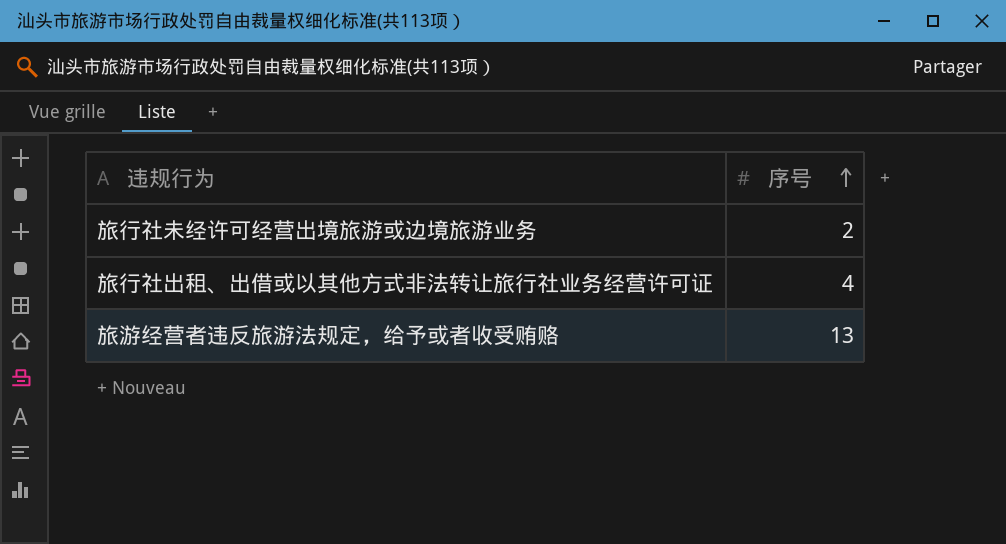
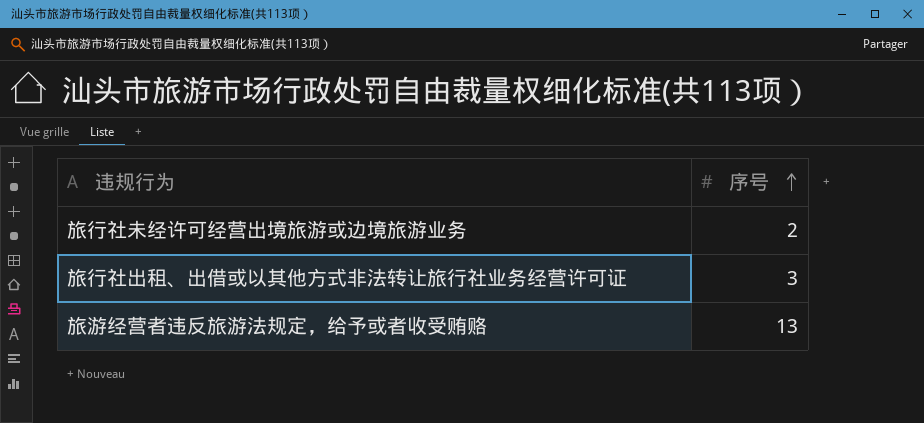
旅行社出租、出借或以其他方式非法转让旅行社业务经营许可证 | 序号: 4 -> 3

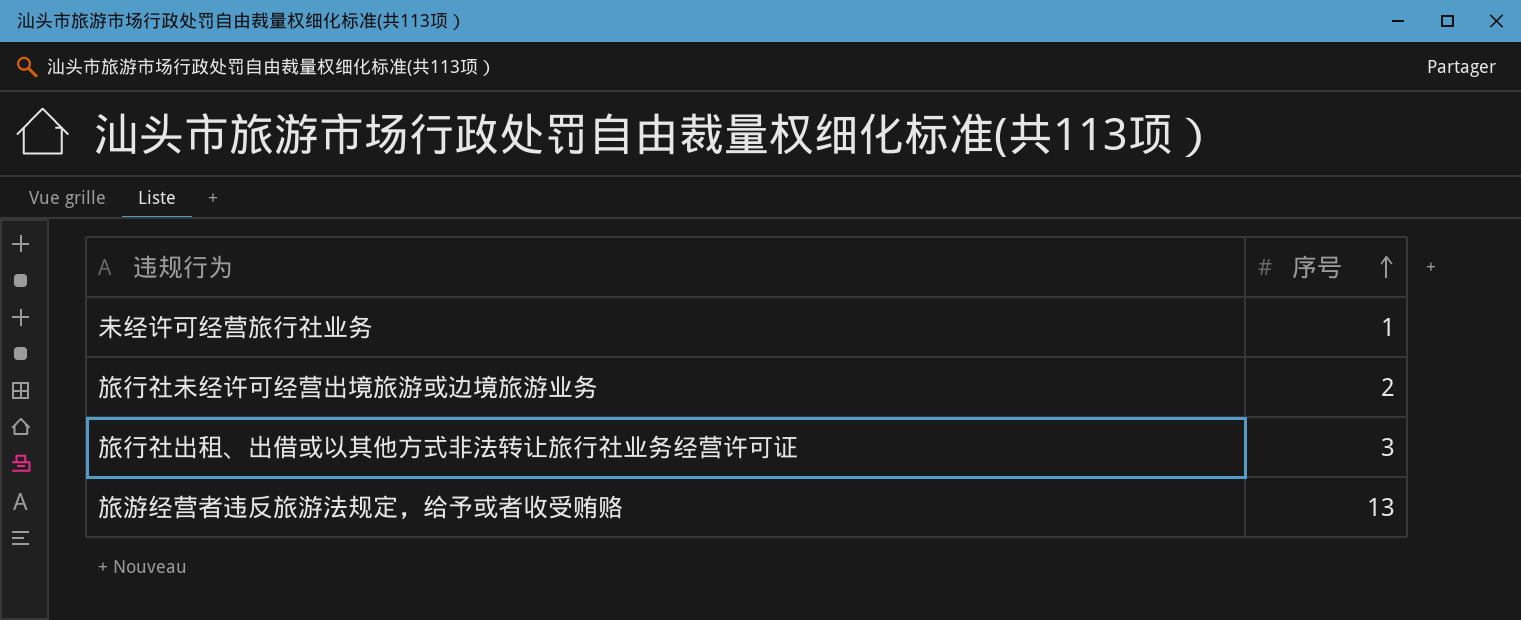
row 未经许可经营旅行社业务: none -> 1

